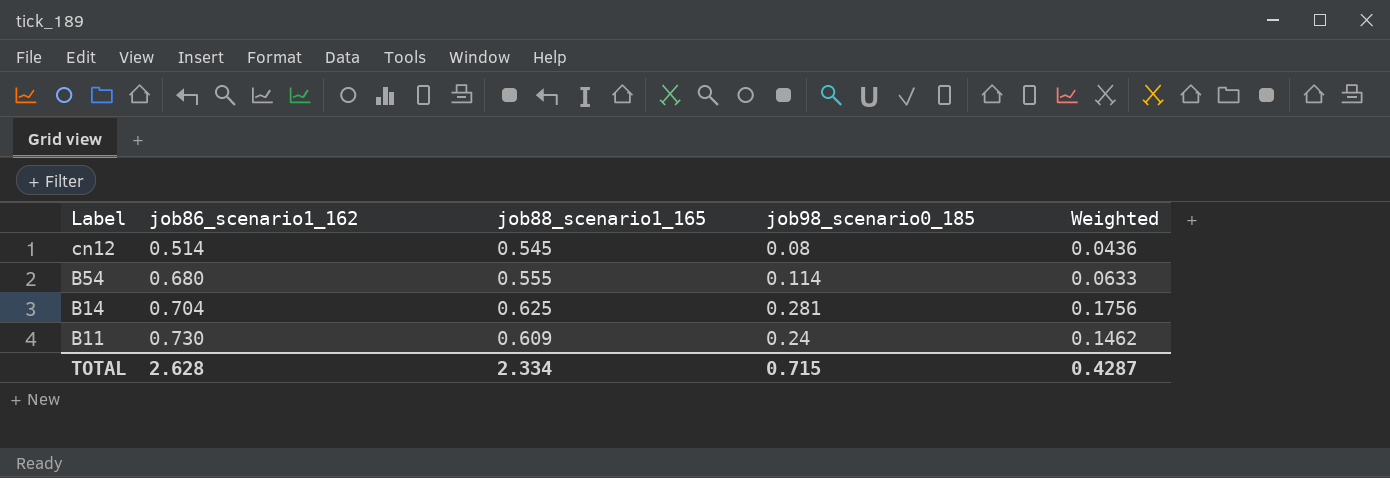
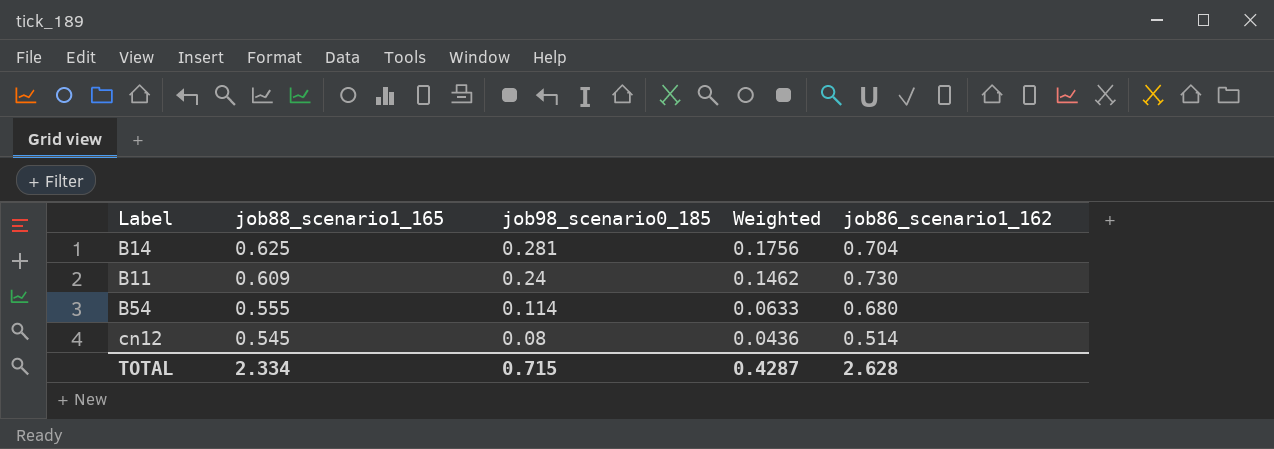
row order: Label descending -> job88_scenario1_165 descending
column job86_scenario1_162 | position: 2 -> 5

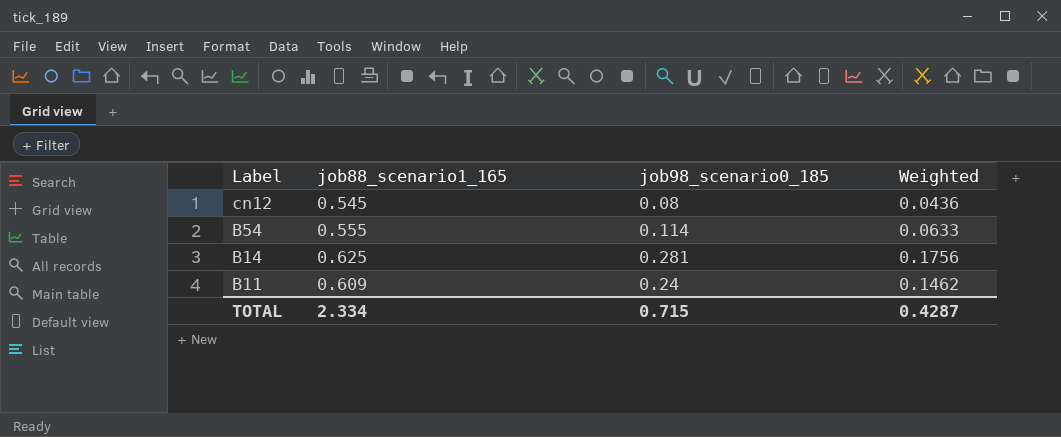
row order: job88_scenario1_165 descending -> Label descending
column job86_scenario1_162 | position: 5 -> none

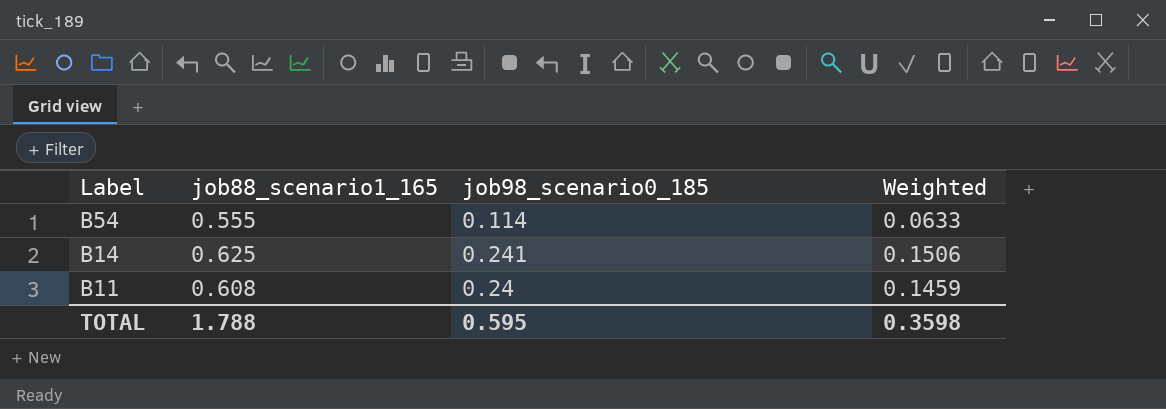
row cn12: 0.545 | 0.08 | 0.0436 -> none
B14 | job98_scenario0_185: 0.281 -> 0.241
B14 | Weighted: 0.1756 -> 0.1506
B11 | job88_scenario1_165: 0.609 -> 0.608
B11 | Weighted: 0.1462 -> 0.1459
TOTAL | job88_scenario1_165: 2.334 -> 1.788
TOTAL | job98_scenario0_185: 0.715 -> 0.595
TOTAL | Weighted: 0.4287 -> 0.3598

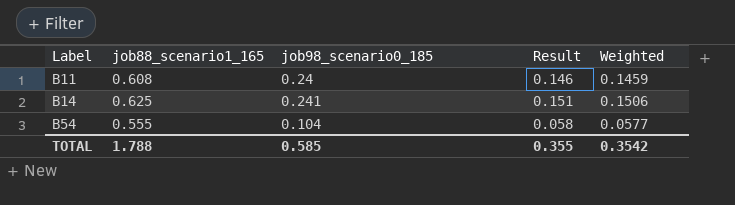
row order: Label descending -> Label ascending
column Result | formula: none -> [job88_scenario1_165] * [job98_scenario0_185]
B54 | job98_scenario0_185: 0.114 -> 0.104
B54 | Weighted: 0.0633 -> 0.0577
TOTAL | job98_scenario0_185: 0.595 -> 0.585
TOTAL | Weighted: 0.3598 -> 0.3542

